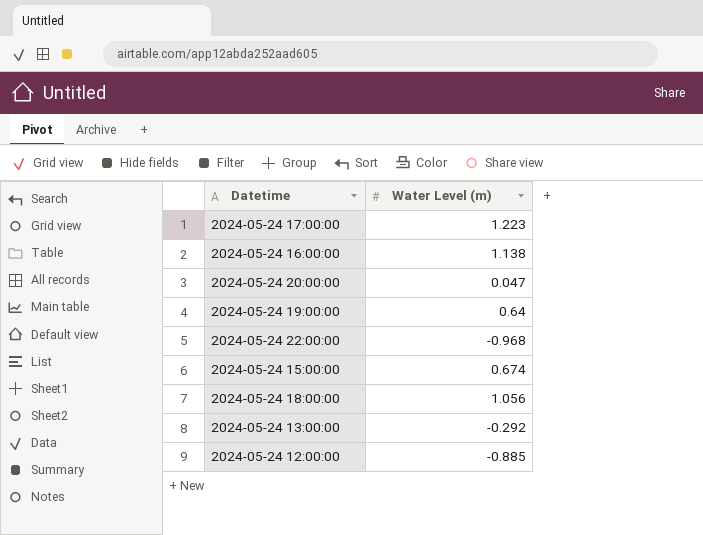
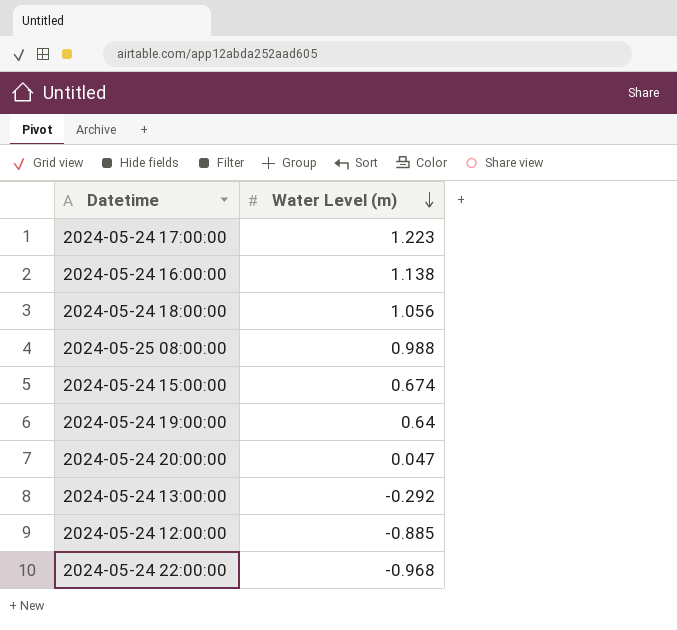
row order: none -> Water Level (m) descending
row 2024-05-25 08:00:00: none -> 0.988

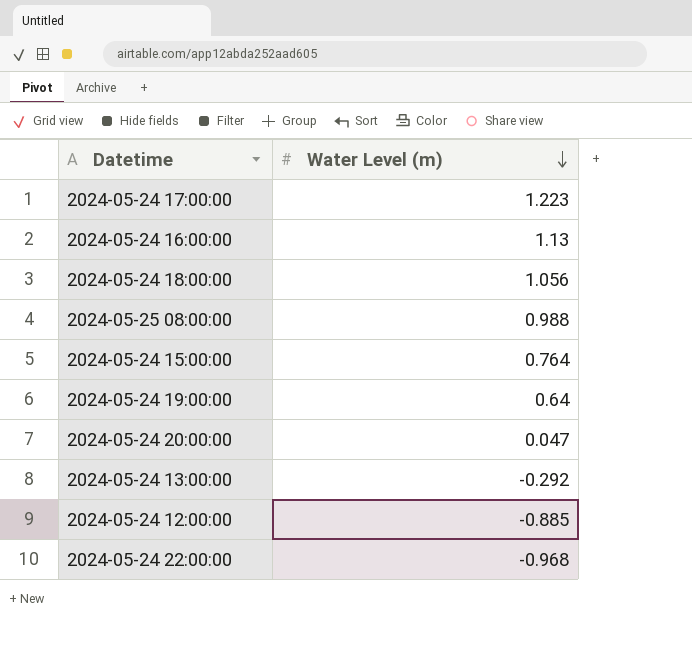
2024-05-24 16:00:00 | Water Level (m): 1.138 -> 1.13
2024-05-24 15:00:00 | Water Level (m): 0.674 -> 0.764

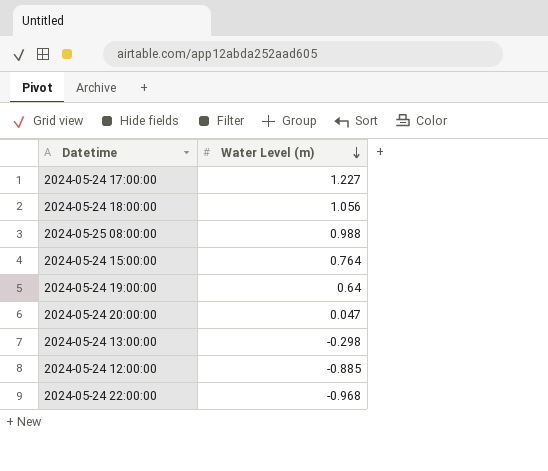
row 2024-05-24 16:00:00: 1.13 -> none
2024-05-24 17:00:00 | Water Level (m): 1.223 -> 1.227
2024-05-24 13:00:00 | Water Level (m): -0.292 -> -0.298

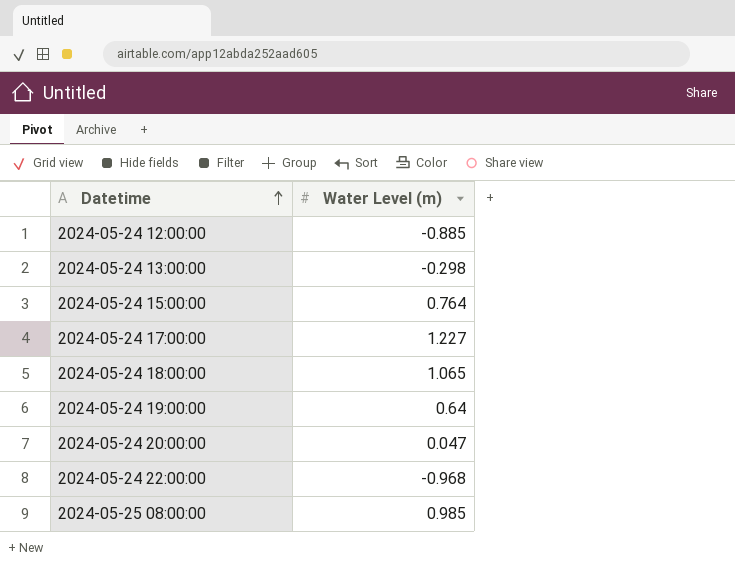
row order: Water Level (m) descending -> Datetime ascending
2024-05-24 18:00:00 | Water Level (m): 1.056 -> 1.065
2024-05-25 08:00:00 | Water Level (m): 0.988 -> 0.985

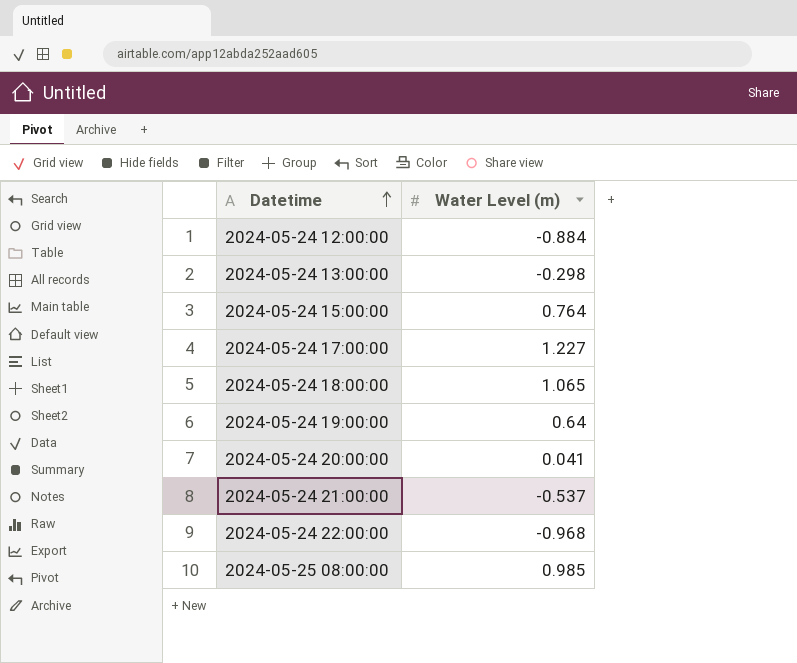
2024-05-24 12:00:00 | Water Level (m): -0.885 -> -0.884
2024-05-24 20:00:00 | Water Level (m): 0.047 -> 0.041
row 2024-05-24 21:00:00: none -> -0.537

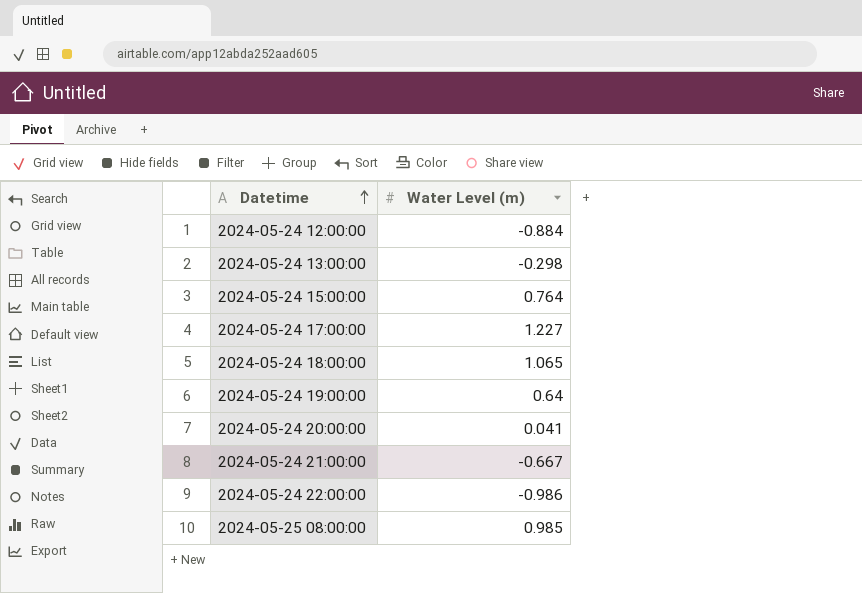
2024-05-24 21:00:00 | Water Level (m): -0.537 -> -0.667
2024-05-24 22:00:00 | Water Level (m): -0.968 -> -0.986

